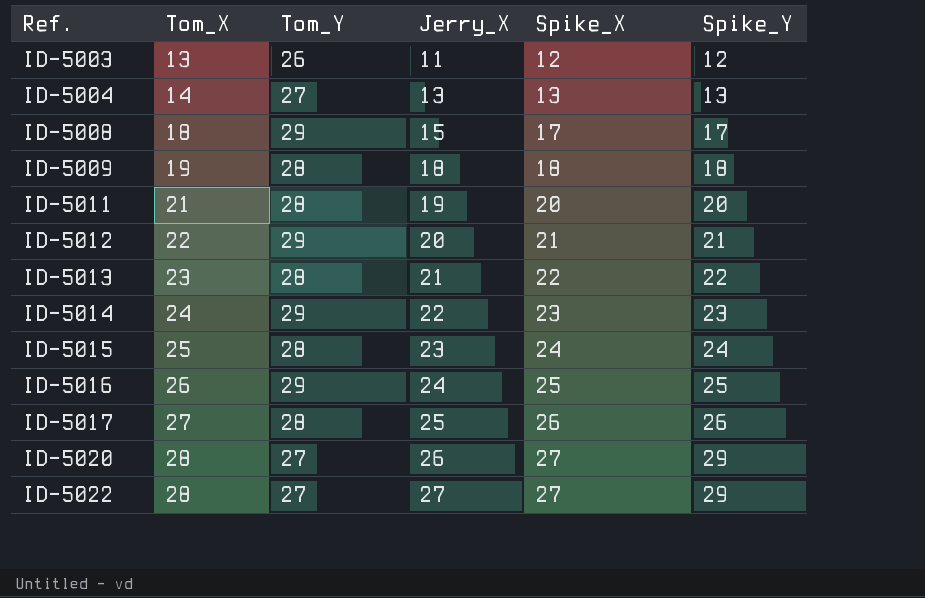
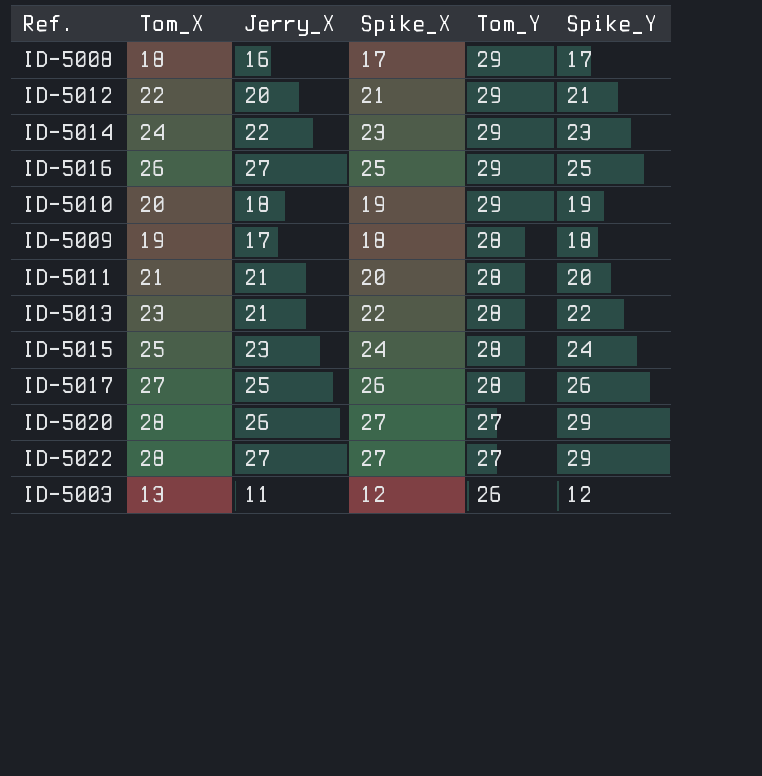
row order: Ref. ascending -> Tom_Y descending
column Tom_Y | position: 3 -> 5
row ID-5004: 14 | 27 | 13 | 13 | 13 -> none
ID-5008 | Jerry_X: 15 -> 16
ID-5016 | Jerry_X: 24 -> 27
row ID-5010: none -> 20 | 18 | 19 | 29 | 19
ID-5009 | Jerry_X: 18 -> 17
ID-5011 | Jerry_X: 19 -> 21

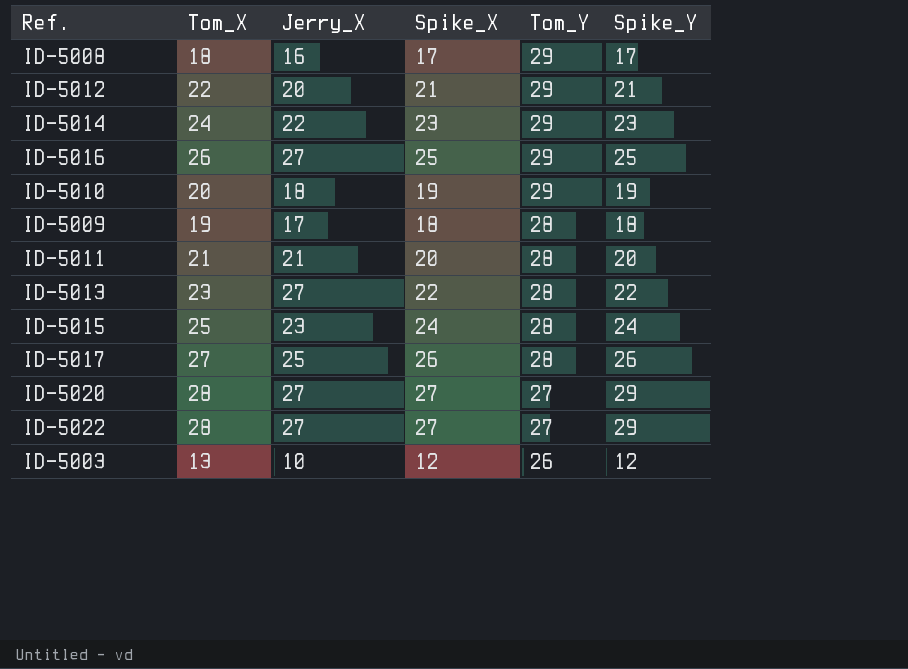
ID-5013 | Jerry_X: 21 -> 27
ID-5020 | Jerry_X: 26 -> 27
ID-5003 | Jerry_X: 11 -> 10

